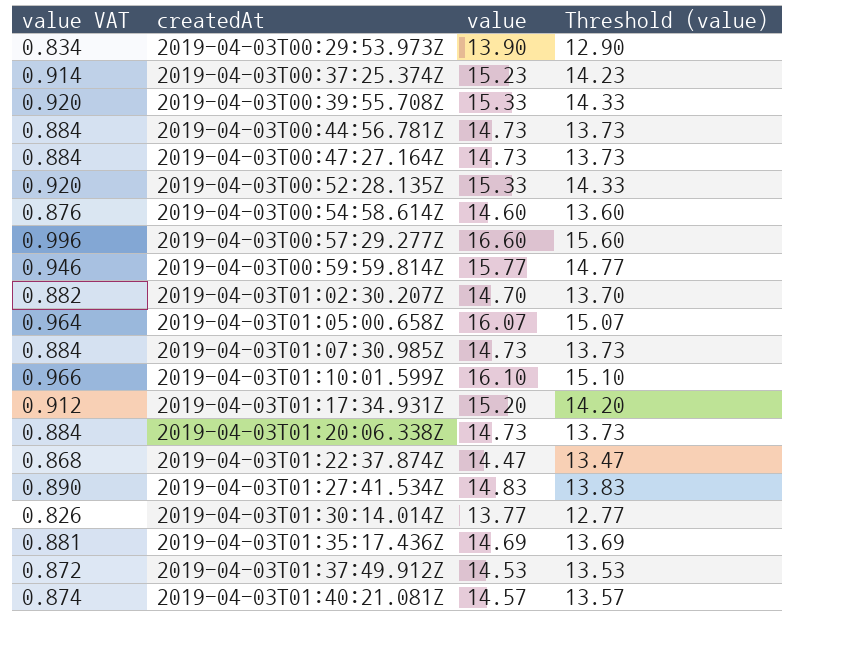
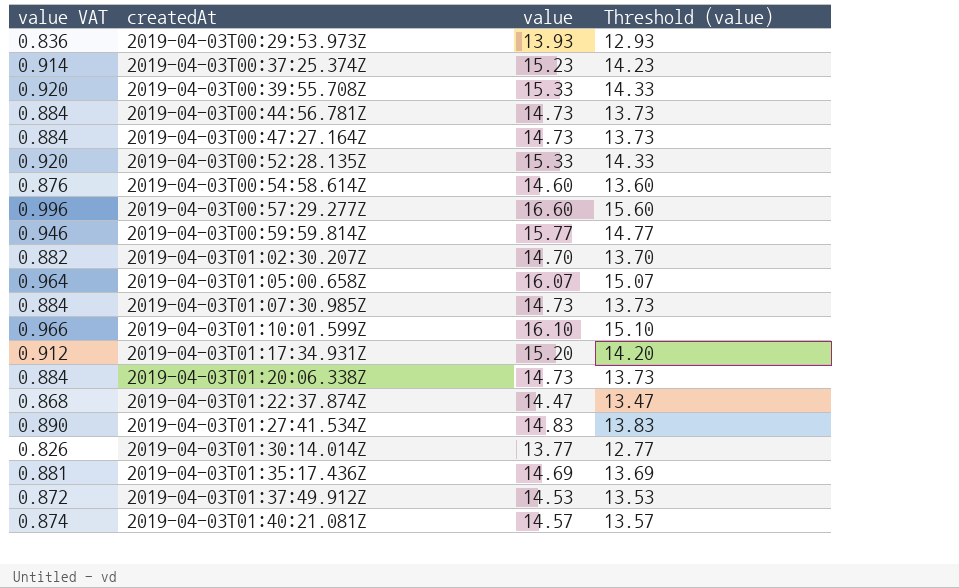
2019-04-03T00:29:53.973Z | value VAT: 0.834 -> 0.836
2019-04-03T00:29:53.973Z | value: 13.90 -> 13.93
2019-04-03T00:29:53.973Z | Threshold (value): 12.90 -> 12.93

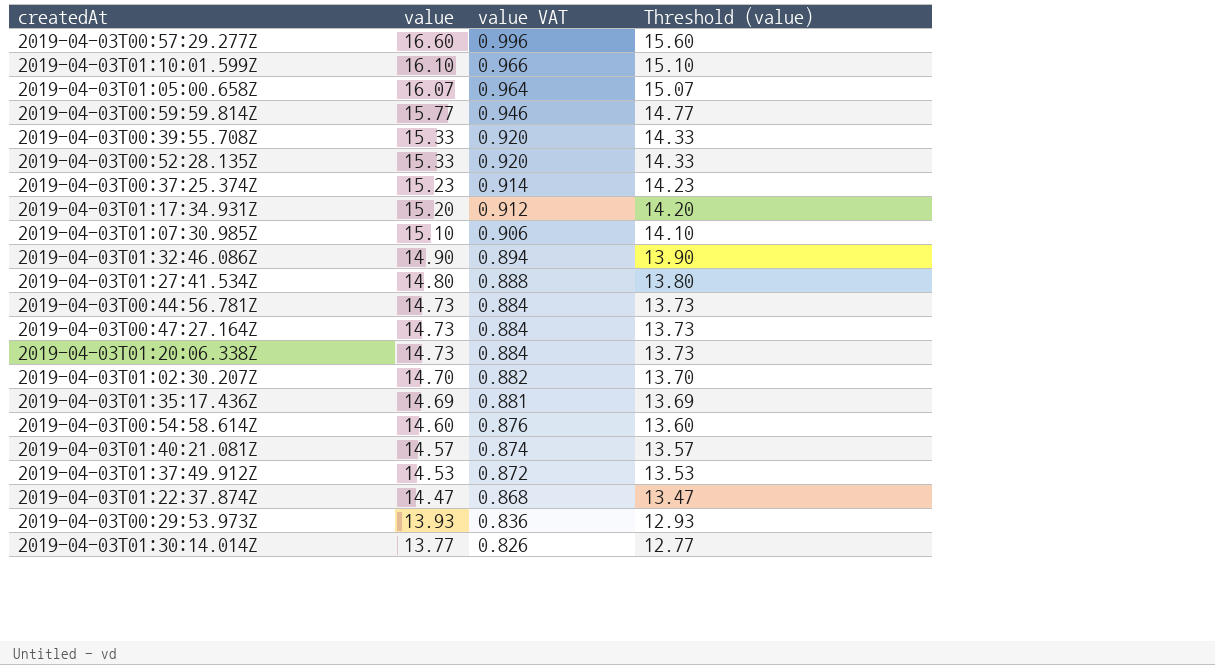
row order: createdAt ascending -> value descending
column value VAT | position: 1 -> 3
2019-04-03T01:07:30.985Z | value: 14.73 -> 15.10
2019-04-03T01:07:30.985Z | value VAT: 0.884 -> 0.906
2019-04-03T01:07:30.985Z | Threshold (value): 13.73 -> 14.10
row 2019-04-03T01:32:46.086Z: none -> 14.90 | 0.894 | 13.90
2019-04-03T01:27:41.534Z | value: 14.83 -> 14.80
2019-04-03T01:27:41.534Z | value VAT: 0.890 -> 0.888
2019-04-03T01:27:41.534Z | Threshold (value): 13.83 -> 13.80

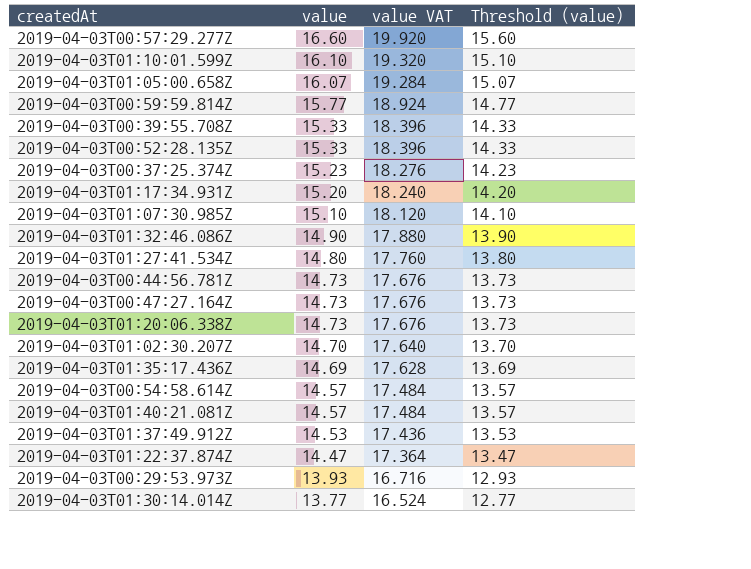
column value VAT | formula: [value] * 0.06 -> [value] * 1.2
2019-04-03T00:54:58.614Z | value: 14.60 -> 14.57
2019-04-03T00:54:58.614Z | Threshold (value): 13.60 -> 13.57

